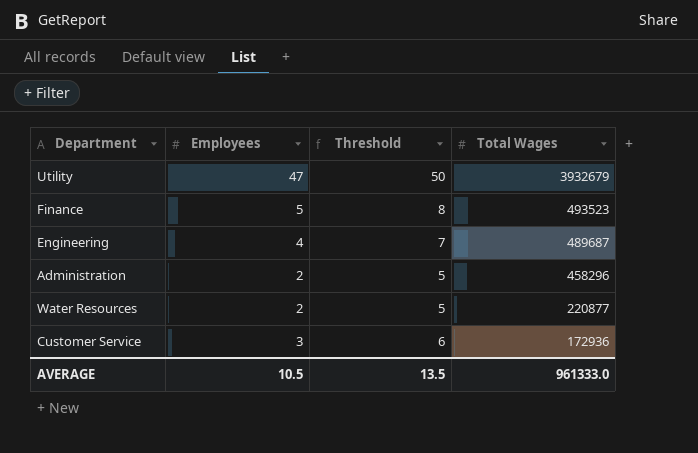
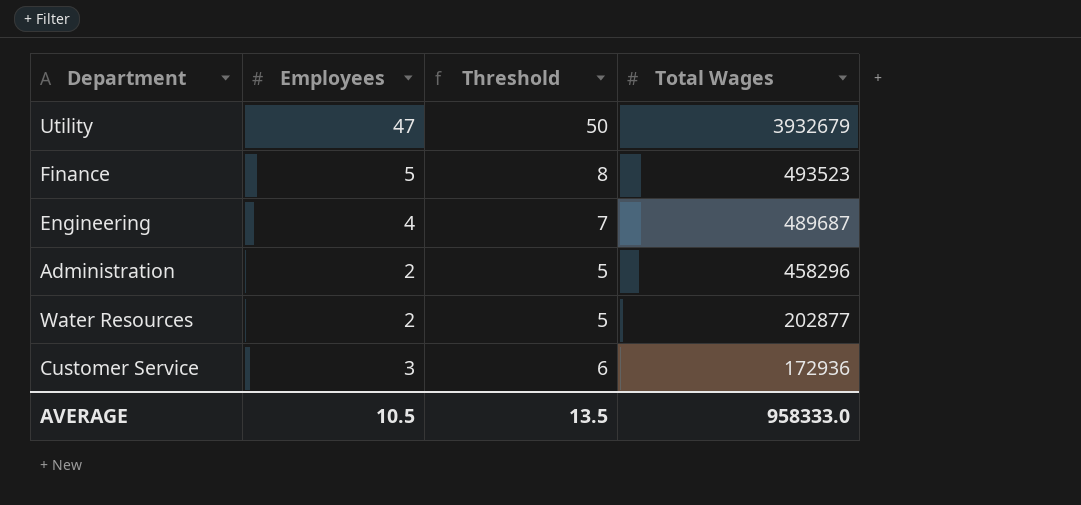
Water Resources | Total Wages: 220877 -> 202877
AVERAGE | Total Wages: 961333.0 -> 958333.0

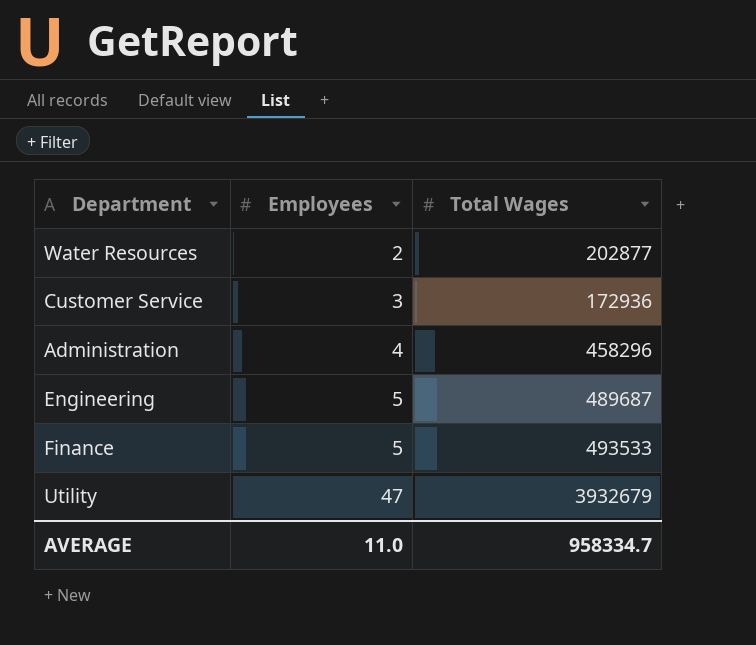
row order: Total Wages descending -> Employees ascending
column Threshold | formula: [Employees] + 3 -> none
Administration | Employees: 2 -> 4
Engineering | Employees: 4 -> 5
Finance | Total Wages: 493523 -> 493533
AVERAGE | Employees: 10.5 -> 11.0
AVERAGE | Total Wages: 958333.0 -> 958334.7

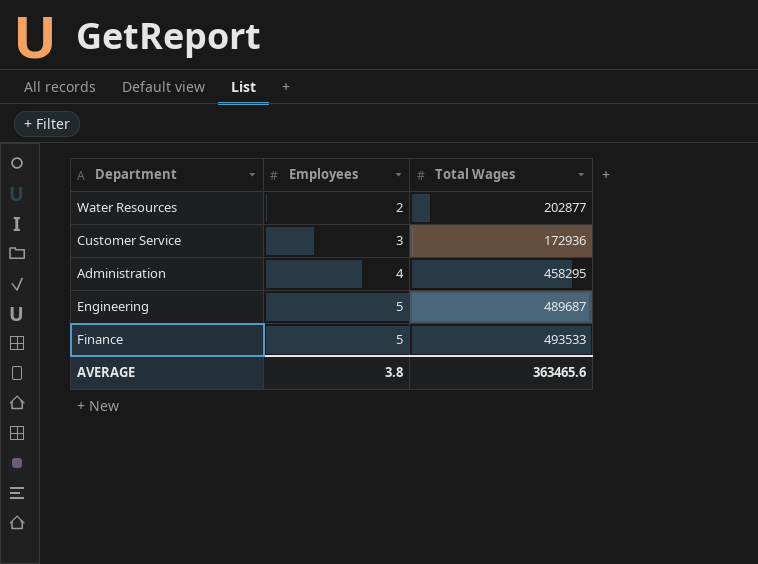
row Utility: 47 | 3932679 -> none
Administration | Total Wages: 458296 -> 458295
AVERAGE | Employees: 11.0 -> 3.8
AVERAGE | Total Wages: 958334.7 -> 363465.6

